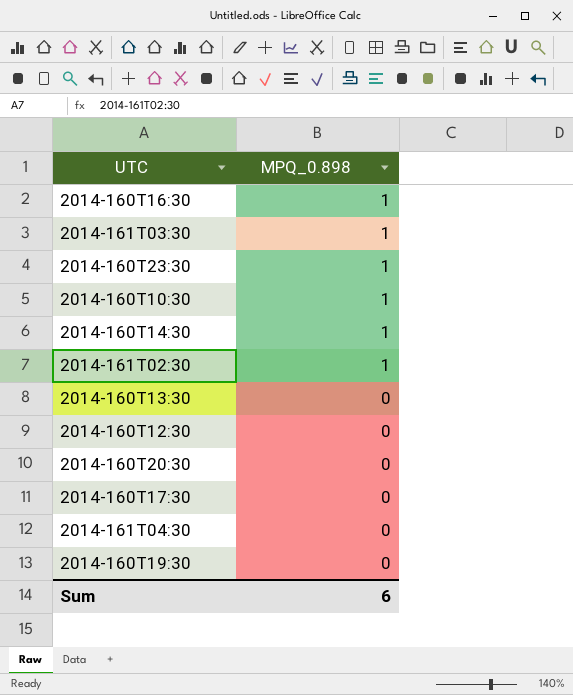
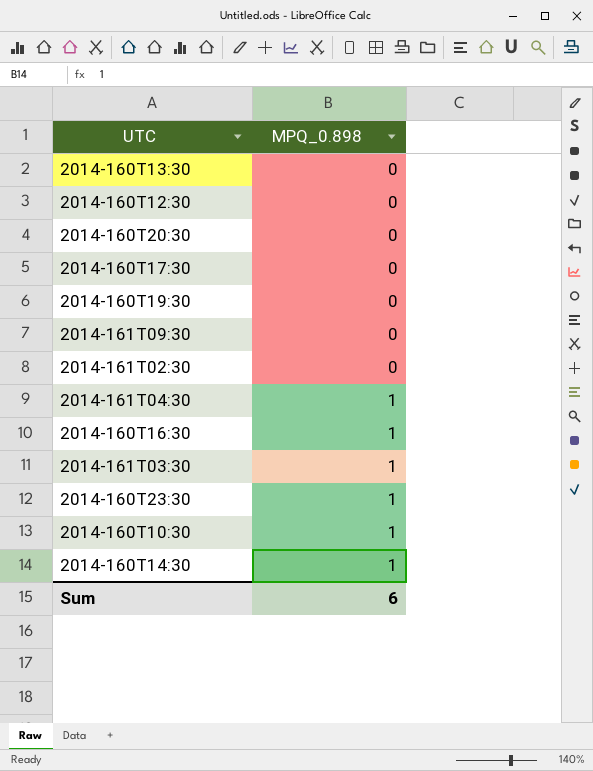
row order: MPQ_0.898 descending -> MPQ_0.898 ascending
row 2014-161T09:30: none -> 0
2014-161T02:30 | MPQ_0.898: 1 -> 0
2014-161T04:30 | MPQ_0.898: 0 -> 1

